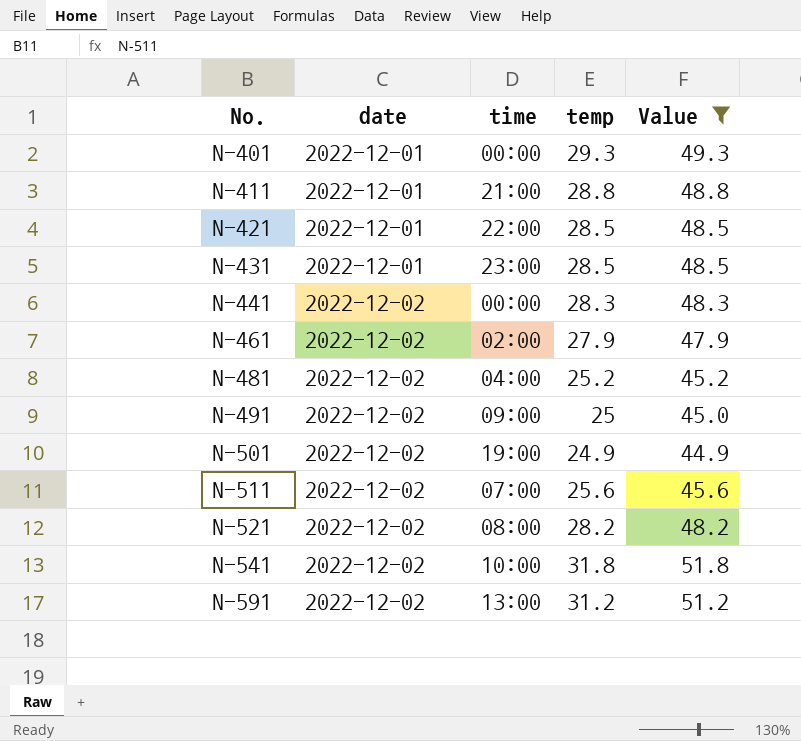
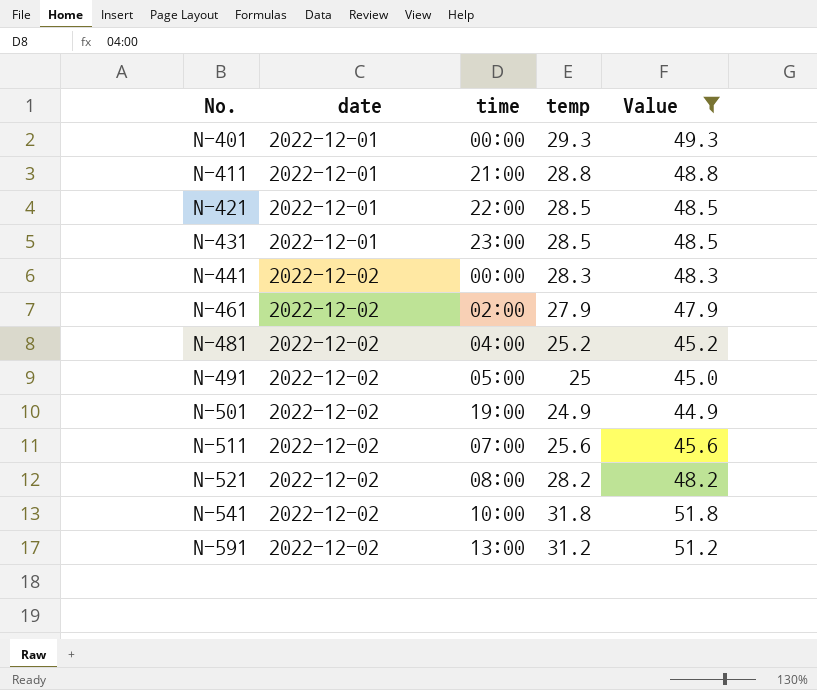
N-491 | time: 09:00 -> 05:00

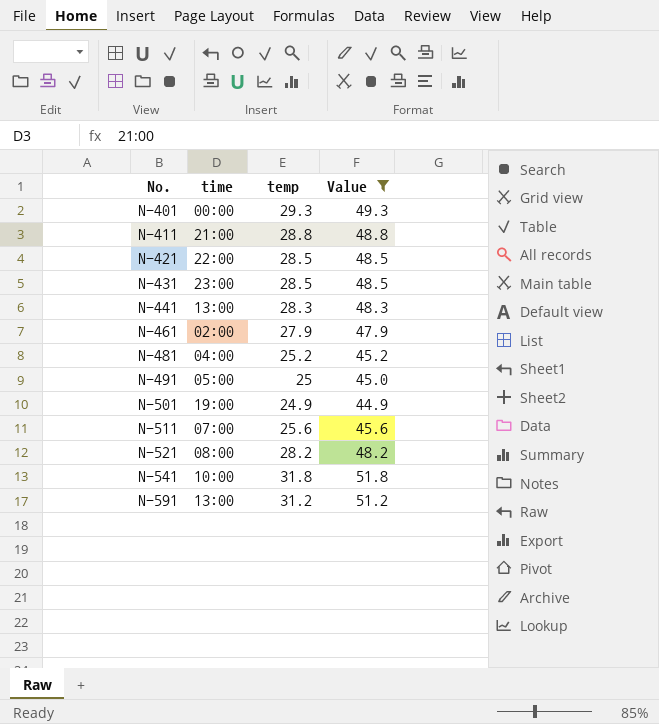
column date | position: 2 -> none
N-441 | time: 00:00 -> 13:00

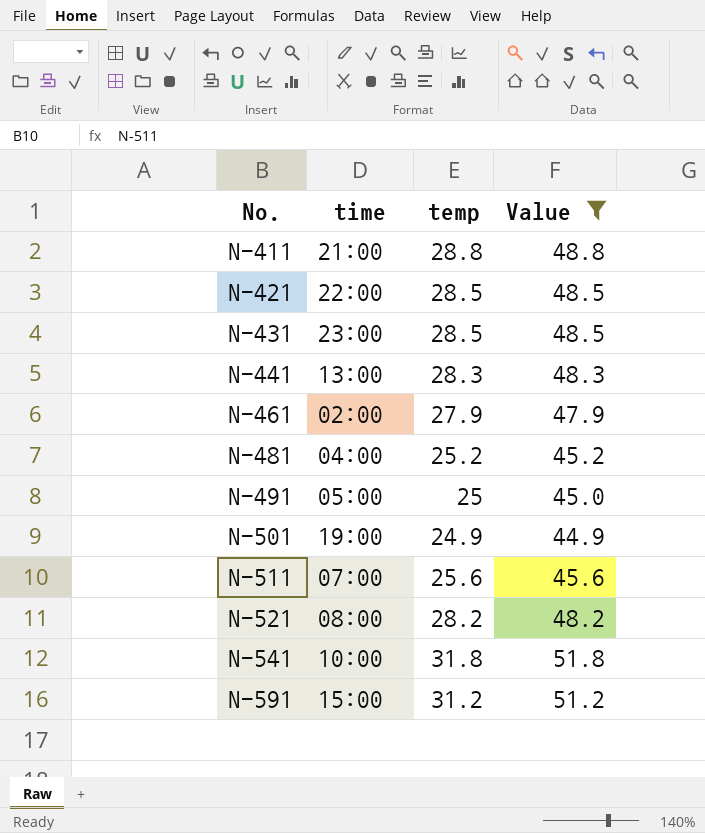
row N-401: 00:00 | 29.3 | 49.3 -> none
N-591 | time: 13:00 -> 15:00

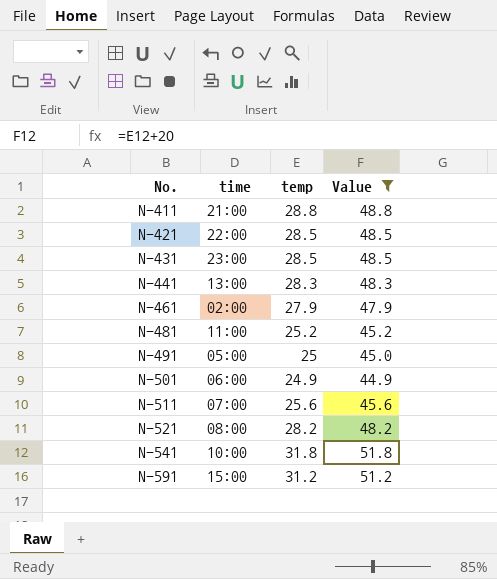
N-481 | time: 04:00 -> 11:00
N-501 | time: 19:00 -> 06:00

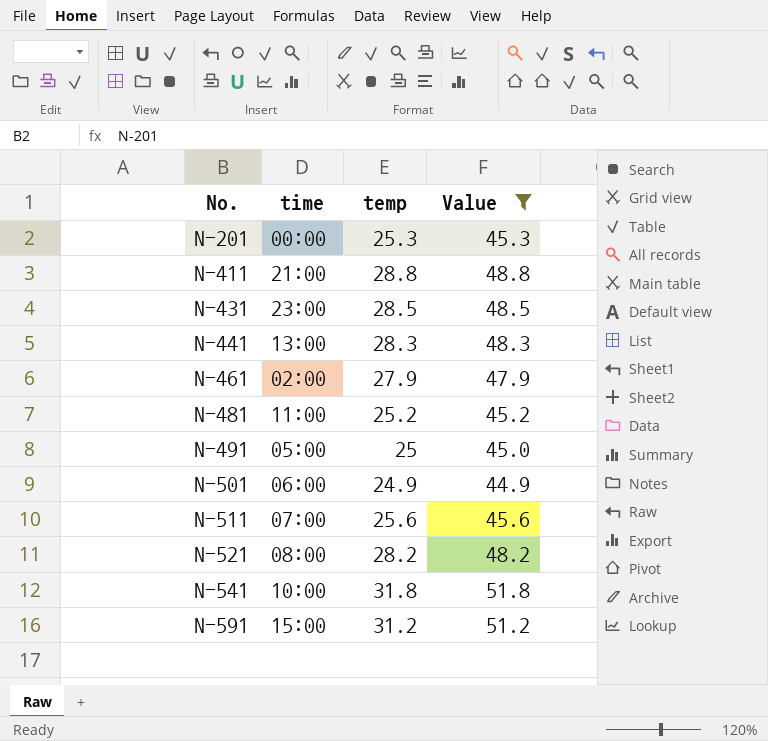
row N-421: 22:00 | 28.5 | 48.5 -> none
row N-201: none -> 00:00 | 25.3 | 45.3

